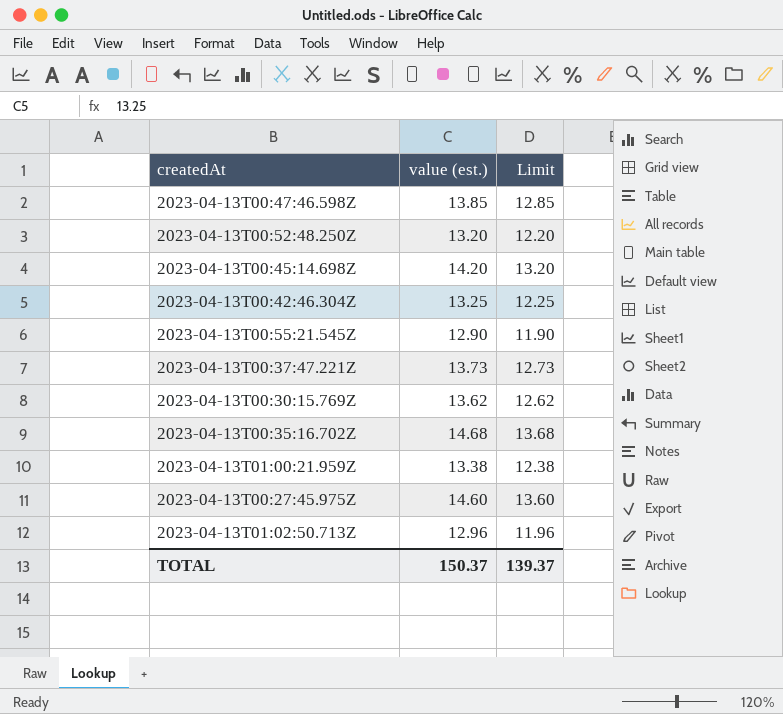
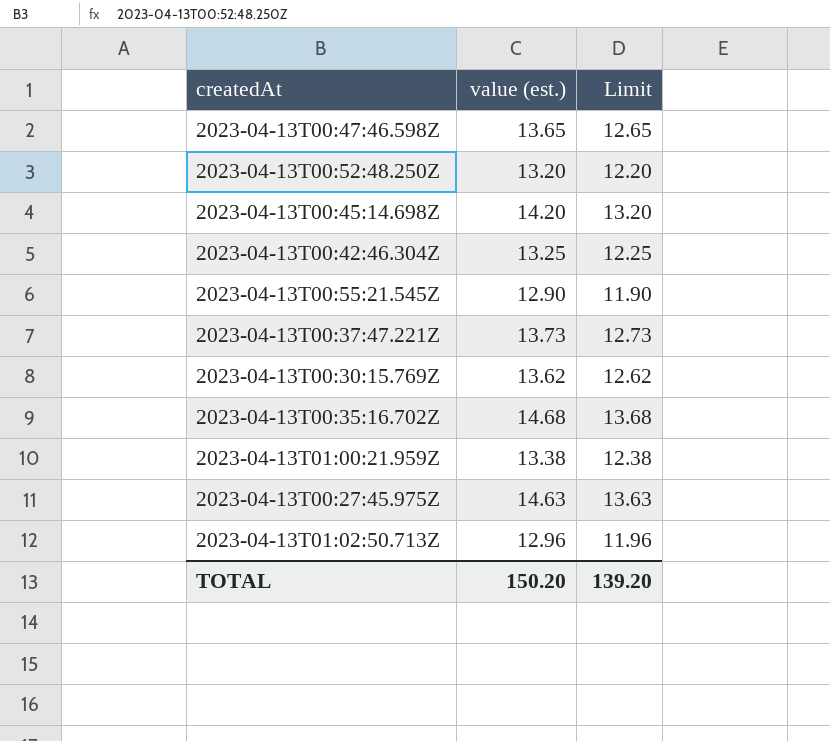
2023-04-13T00:47:46.598Z | value (est.): 13.85 -> 13.65
2023-04-13T00:47:46.598Z | Limit: 12.85 -> 12.65
2023-04-13T00:27:45.975Z | value (est.): 14.60 -> 14.63
2023-04-13T00:27:45.975Z | Limit: 13.60 -> 13.63
TOTAL | value (est.): 150.37 -> 150.20
TOTAL | Limit: 139.37 -> 139.20

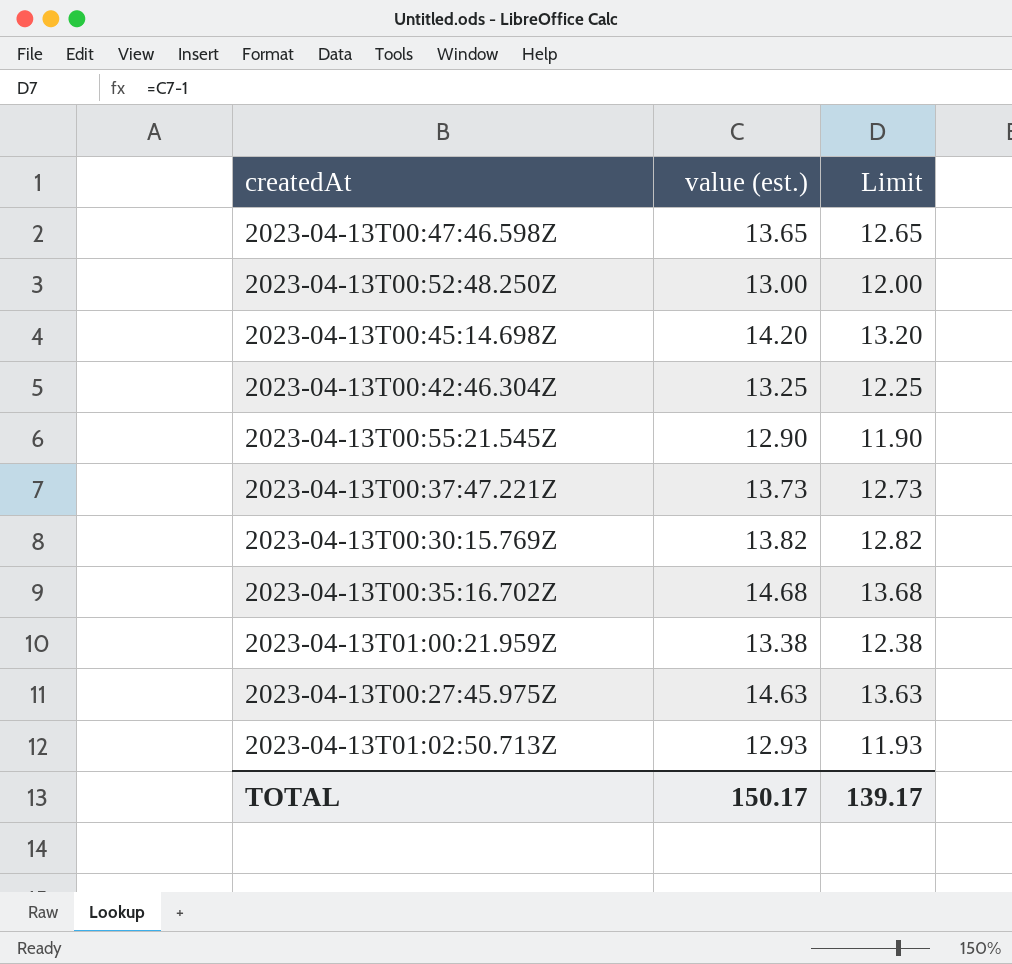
2023-04-13T00:52:48.250Z | value (est.): 13.20 -> 13.00
2023-04-13T00:52:48.250Z | Limit: 12.20 -> 12.00
2023-04-13T00:30:15.769Z | value (est.): 13.62 -> 13.82
2023-04-13T00:30:15.769Z | Limit: 12.62 -> 12.82
2023-04-13T01:02:50.713Z | value (est.): 12.96 -> 12.93
2023-04-13T01:02:50.713Z | Limit: 11.96 -> 11.93
TOTAL | value (est.): 150.20 -> 150.17
TOTAL | Limit: 139.20 -> 139.17

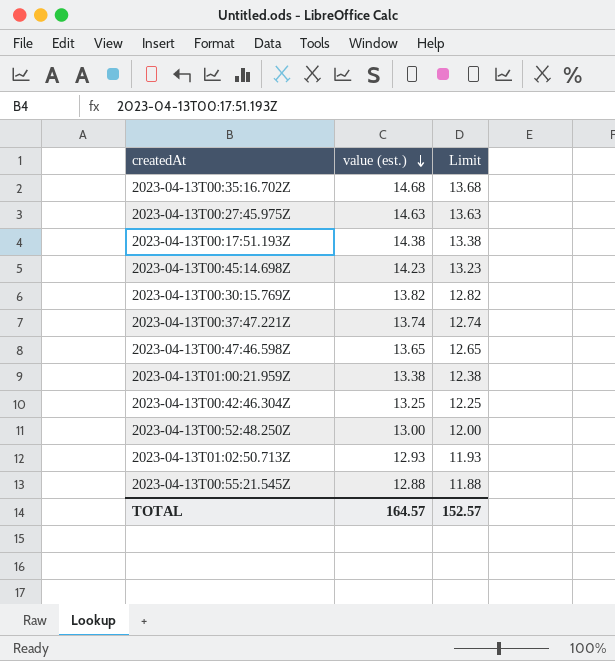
row order: none -> value (est.) descending
row 2023-04-13T00:17:51.193Z: none -> 14.38 | 13.38
2023-04-13T00:45:14.698Z | value (est.): 14.20 -> 14.23
2023-04-13T00:45:14.698Z | Limit: 13.20 -> 13.23
2023-04-13T00:37:47.221Z | value (est.): 13.73 -> 13.74
2023-04-13T00:37:47.221Z | Limit: 12.73 -> 12.74
2023-04-13T00:55:21.545Z | value (est.): 12.90 -> 12.88
2023-04-13T00:55:21.545Z | Limit: 11.90 -> 11.88
TOTAL | value (est.): 150.17 -> 164.57
TOTAL | Limit: 139.17 -> 152.57

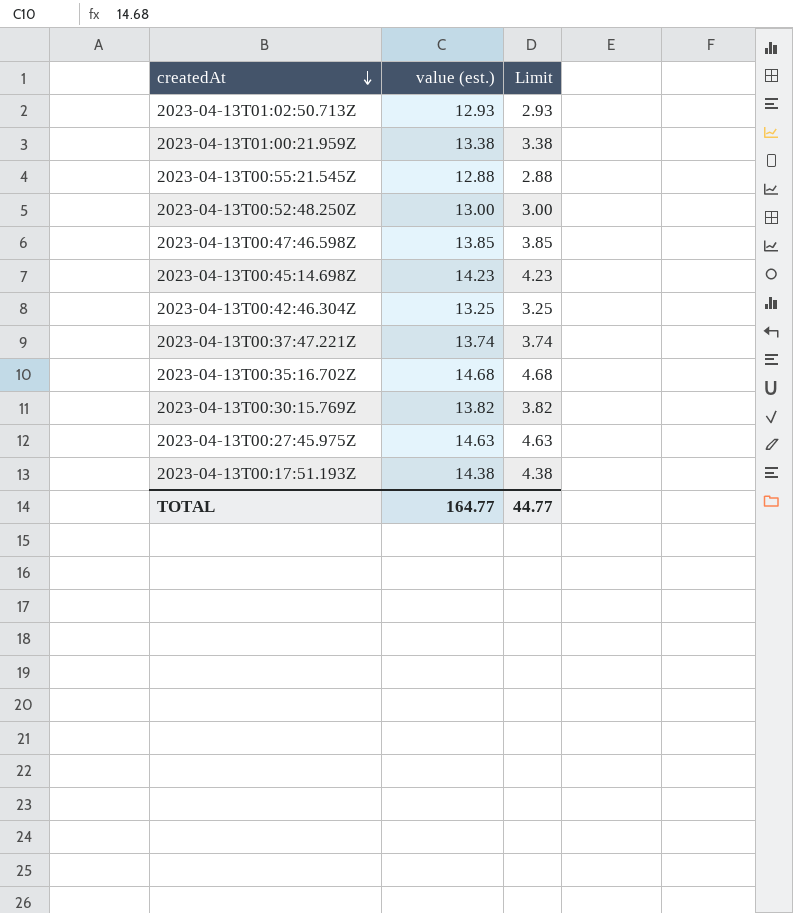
row order: value (est.) descending -> createdAt descending
column Limit | formula: [value (est.)] - 1 -> [value (est.)] - 10
2023-04-13T00:47:46.598Z | value (est.): 13.65 -> 13.85
TOTAL | value (est.): 164.57 -> 164.77
TOTAL | Limit: 152.57 -> 44.77

